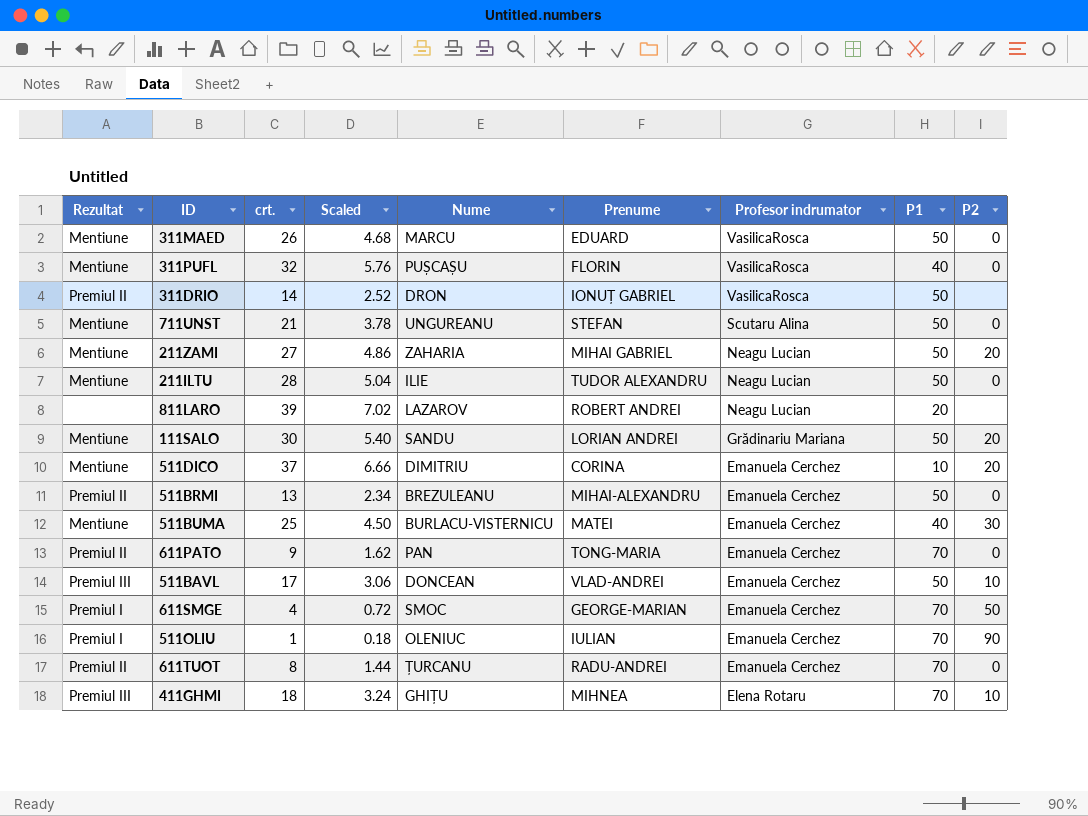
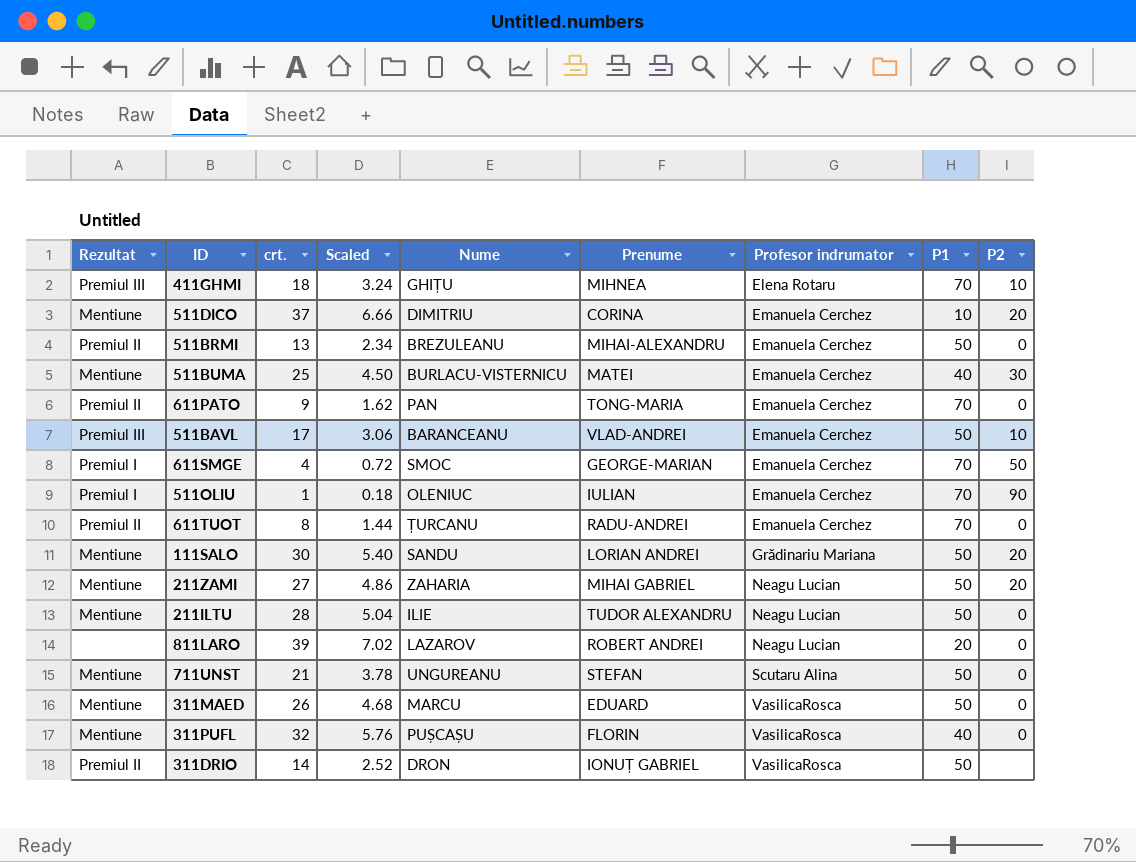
row order: Profesor indrumator descending -> Profesor indrumator ascending
511BAVL | Nume: DONCEAN -> BARANCEANU
811LARO | P2: none -> 0

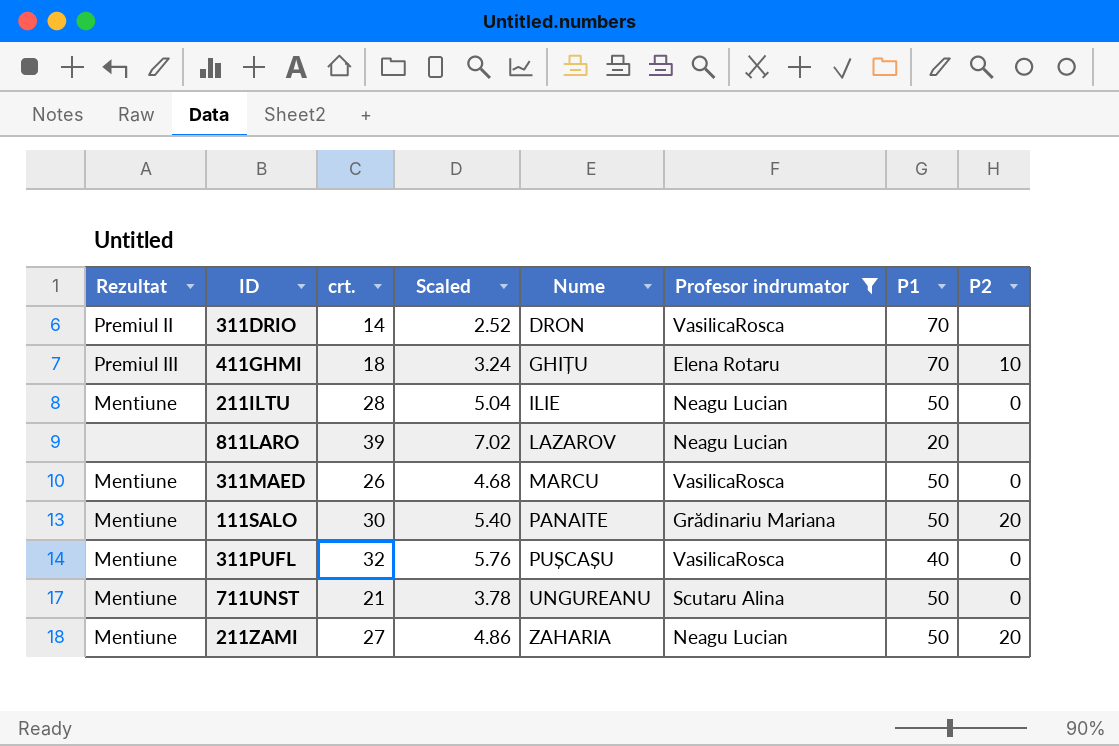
filter: none -> Profesor indrumator != Emanuela Cerchez
row order: Profesor indrumator ascending -> Nume ascending
column Prenume | position: 6 -> none
311DRIO | P1: 50 -> 70
811LARO | P2: 0 -> none
111SALO | Nume: SANDU -> PANAITE

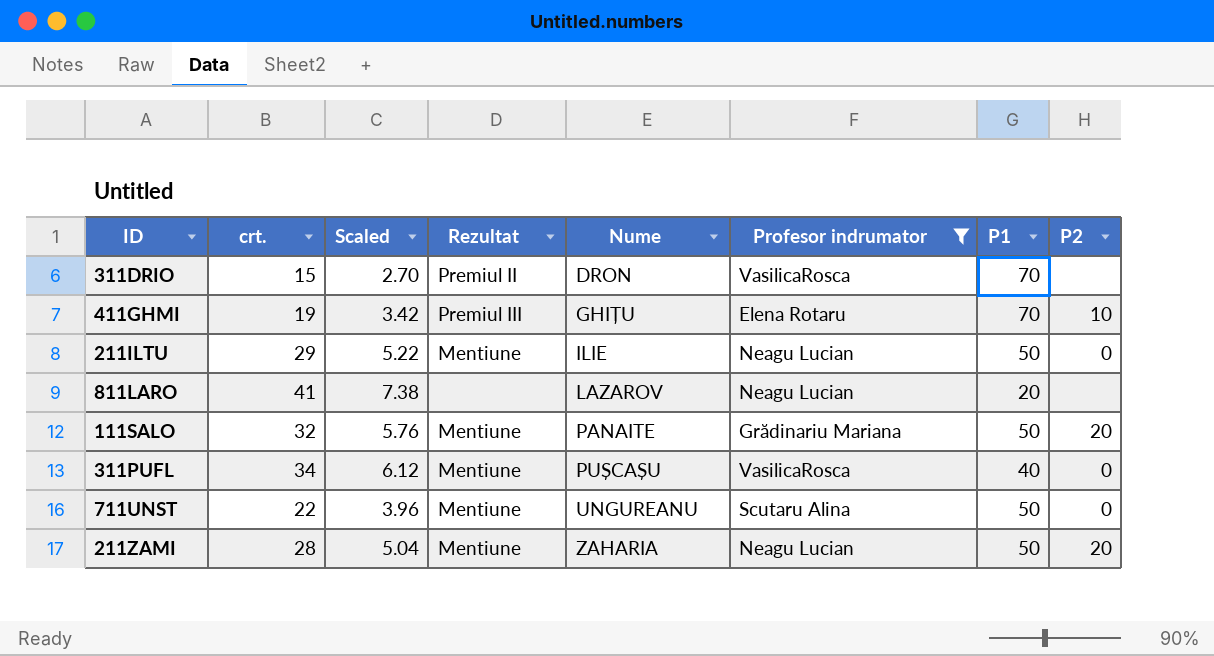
column Rezultat | position: 1 -> 4
row 311MAED: Mentiune | 26 | 4.68 | MARCU | VasilicaRosca | 50 | 0 -> none
311DRIO | crt.: 14 -> 15
311DRIO | Scaled: 2.52 -> 2.70
411GHMI | crt.: 18 -> 19
411GHMI | Scaled: 3.24 -> 3.42
211ILTU | crt.: 28 -> 29
211ILTU | Scaled: 5.04 -> 5.22
811LARO | crt.: 39 -> 41
811LARO | Scaled: 7.02 -> 7.38
111SALO | crt.: 30 -> 32
111SALO | Scaled: 5.40 -> 5.76
311PUFL | crt.: 32 -> 34
311PUFL | Scaled: 5.76 -> 6.12
711UNST | crt.: 21 -> 22
711UNST | Scaled: 3.78 -> 3.96
211ZAMI | crt.: 27 -> 28
211ZAMI | Scaled: 4.86 -> 5.04

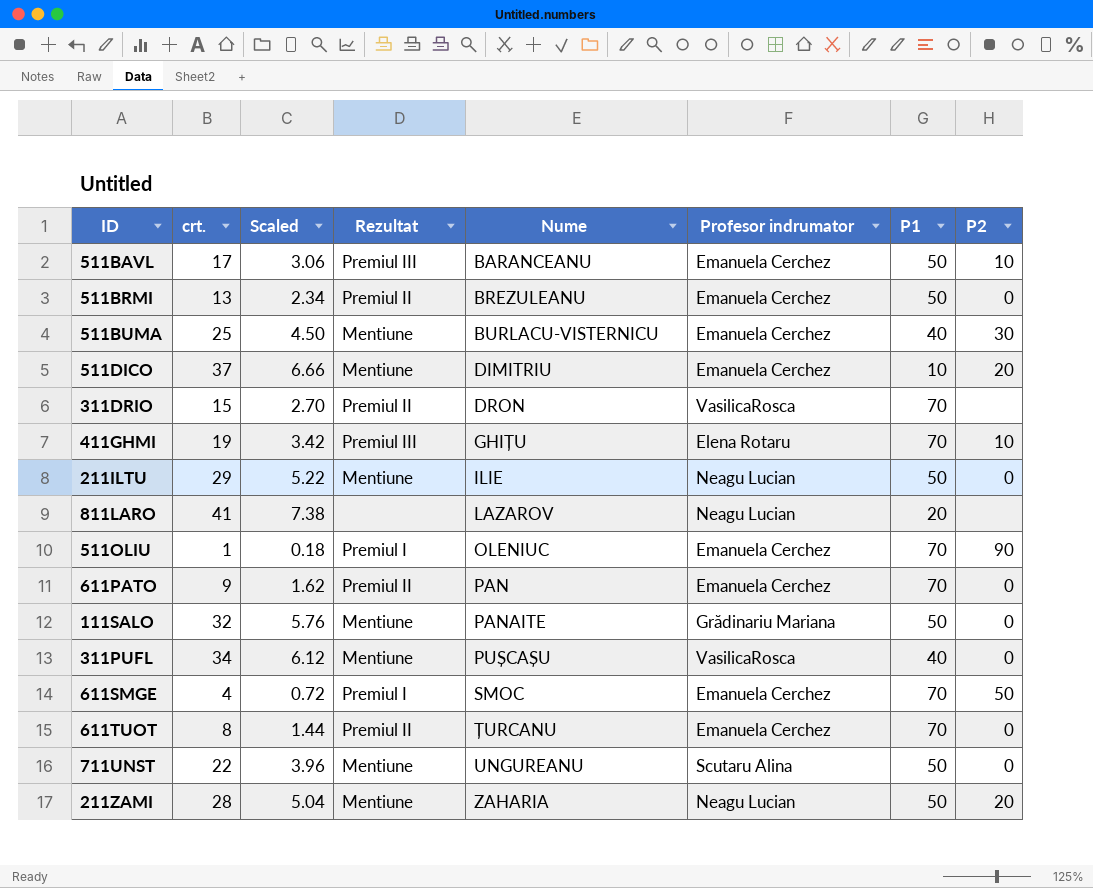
filter: Profesor indrumator != Emanuela Cerchez -> none
111SALO | P2: 20 -> 0

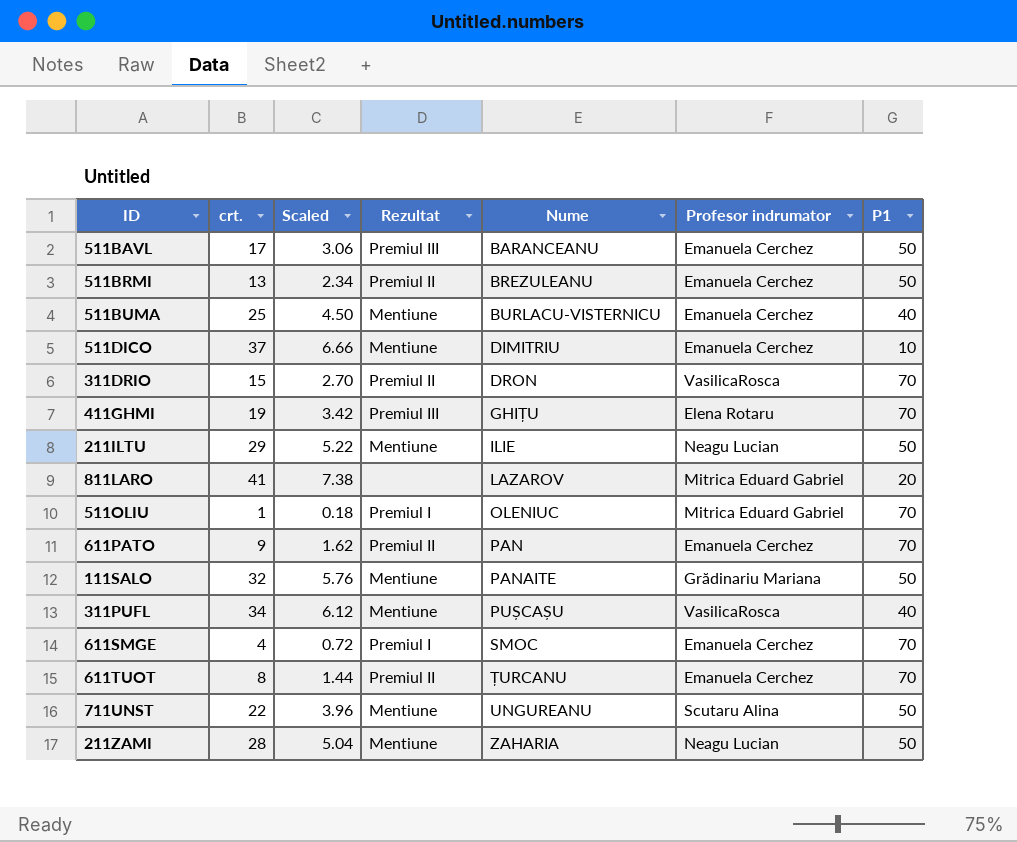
column P2 | position: 8 -> none
811LARO | Profesor indrumator: Neagu Lucian -> Mitrica Eduard Gabriel
511OLIU | Profesor indrumator: Emanuela Cerchez -> Mitrica Eduard Gabriel

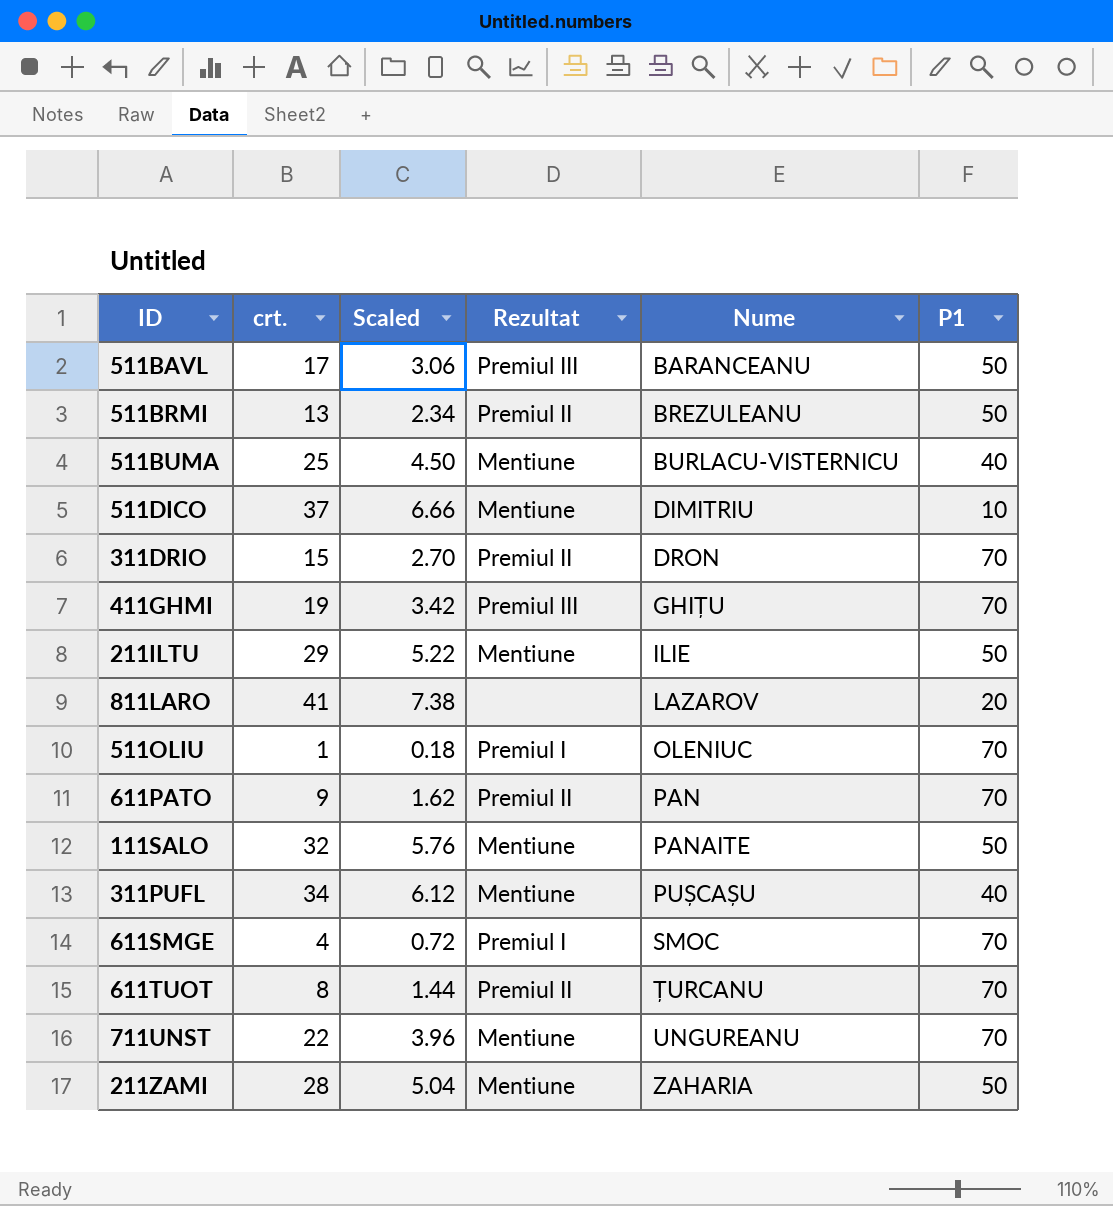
column Profesor indrumator | position: 6 -> none
711UNST | P1: 50 -> 70

